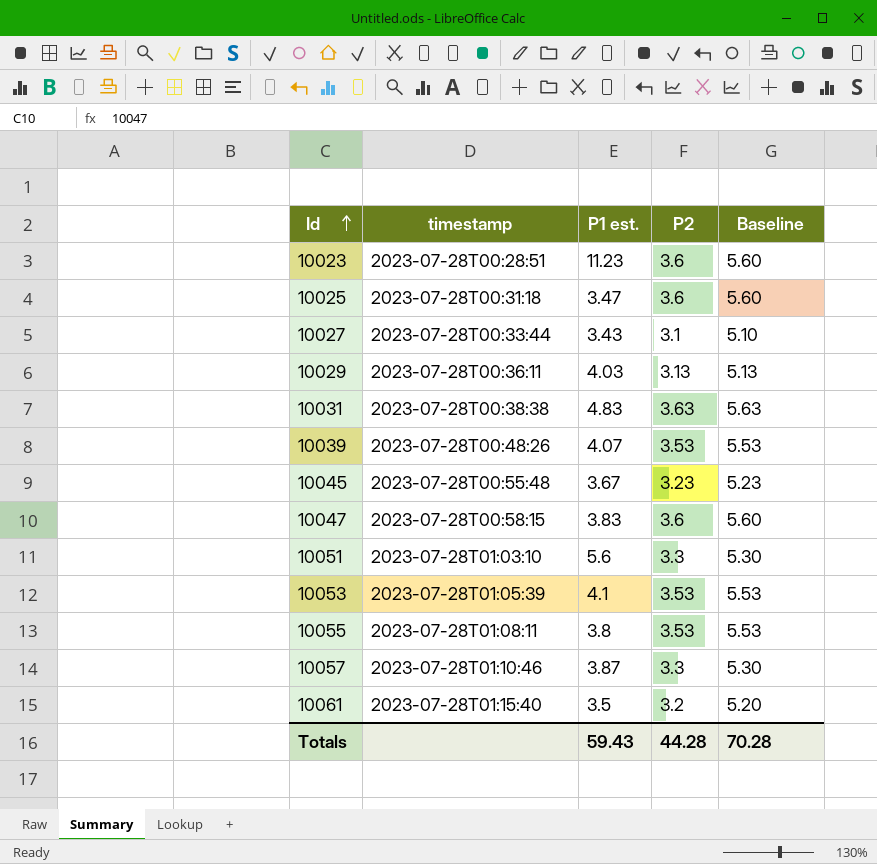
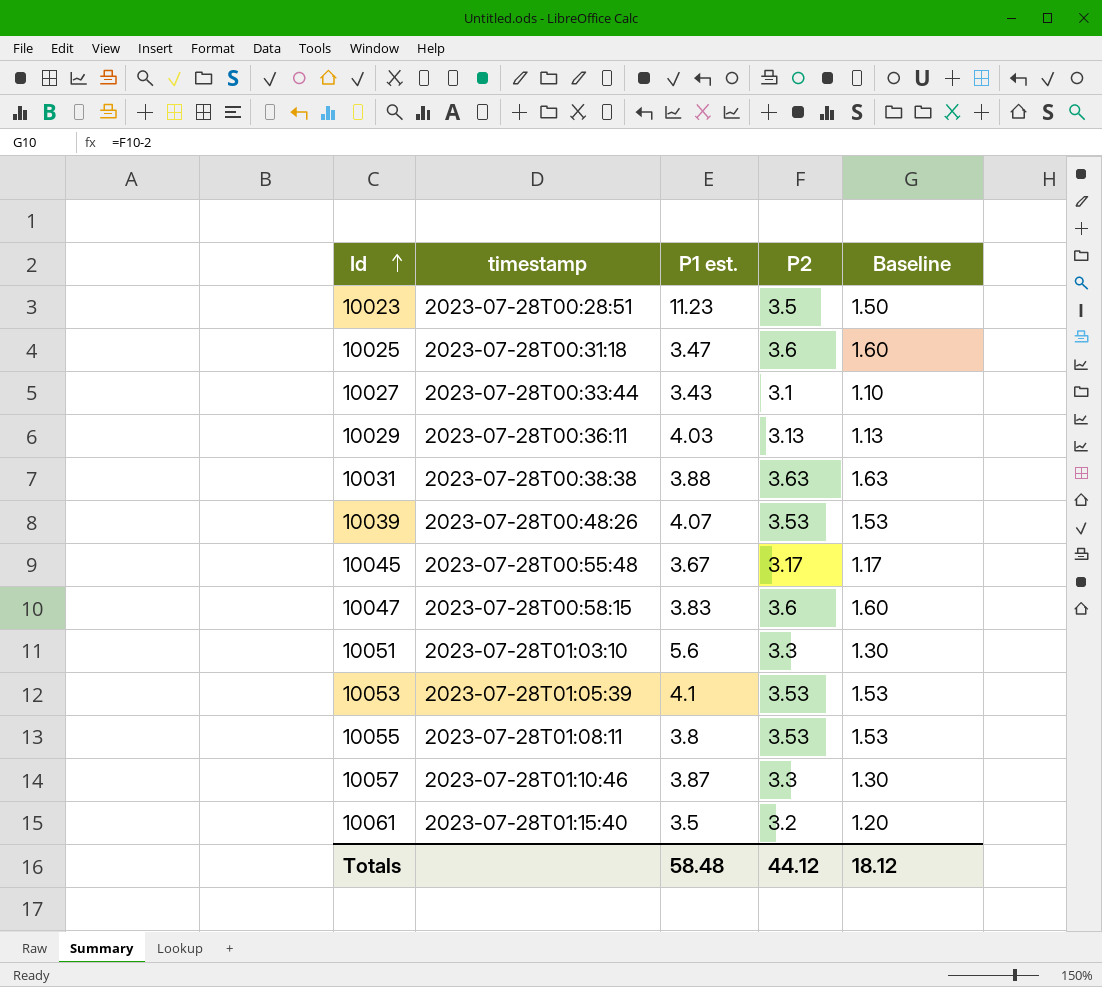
column Baseline | formula: [P2] + 2 -> [P2] - 2
10023 | P2: 3.6 -> 3.5
10031 | P1 est.: 4.83 -> 3.88
10045 | P2: 3.23 -> 3.17
Totals | P1 est.: 59.43 -> 58.48
Totals | P2: 44.28 -> 44.12
Totals | Baseline: 70.28 -> 18.12

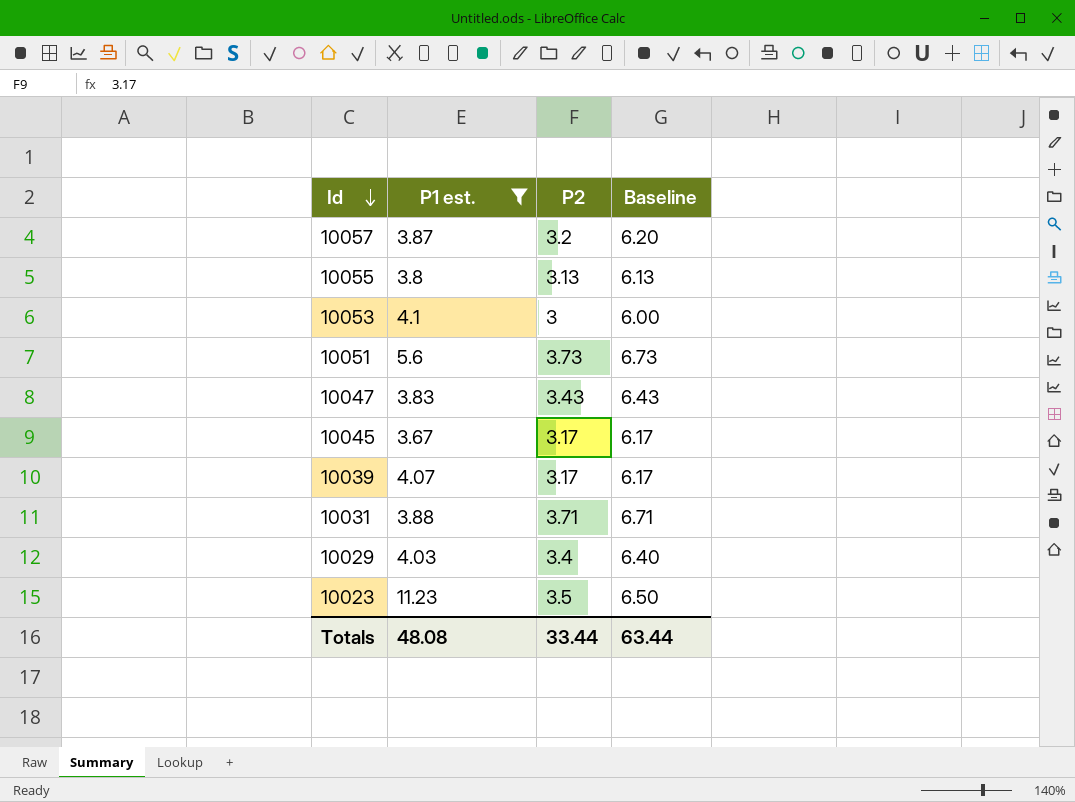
filter: none -> P1 est. >= 3.67
row order: Id ascending -> Id descending
column timestamp | position: 2 -> none
column Baseline | formula: [P2] - 2 -> [P2] + 3
10057 | P2: 3.3 -> 3.2
10055 | P2: 3.53 -> 3.13
10053 | P2: 3.53 -> 3
10051 | P2: 3.3 -> 3.73
10047 | P2: 3.6 -> 3.43
10039 | P2: 3.53 -> 3.17
10031 | P2: 3.63 -> 3.71
10029 | P2: 3.13 -> 3.4
Totals | P1 est.: 58.48 -> 48.08
Totals | P2: 44.12 -> 33.44
Totals | Baseline: 18.12 -> 63.44

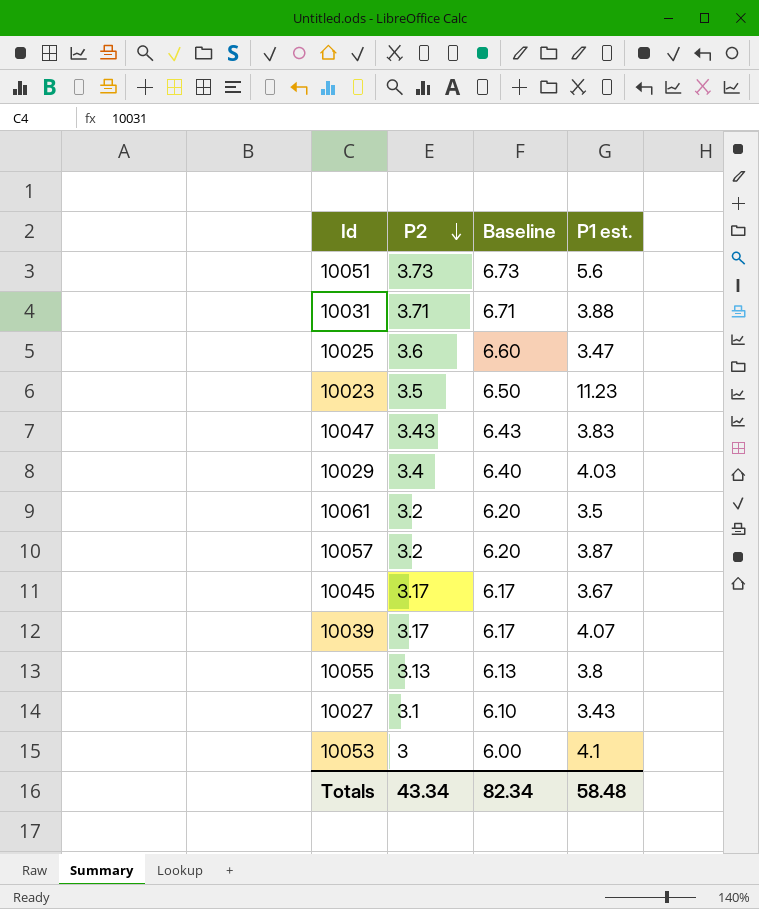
filter: P1 est. >= 3.67 -> none
row order: Id descending -> P2 descending
column P1 est. | position: 2 -> 4
Totals | P2: 33.44 -> 43.34
Totals | Baseline: 63.44 -> 82.34
Totals | P1 est.: 48.08 -> 58.48

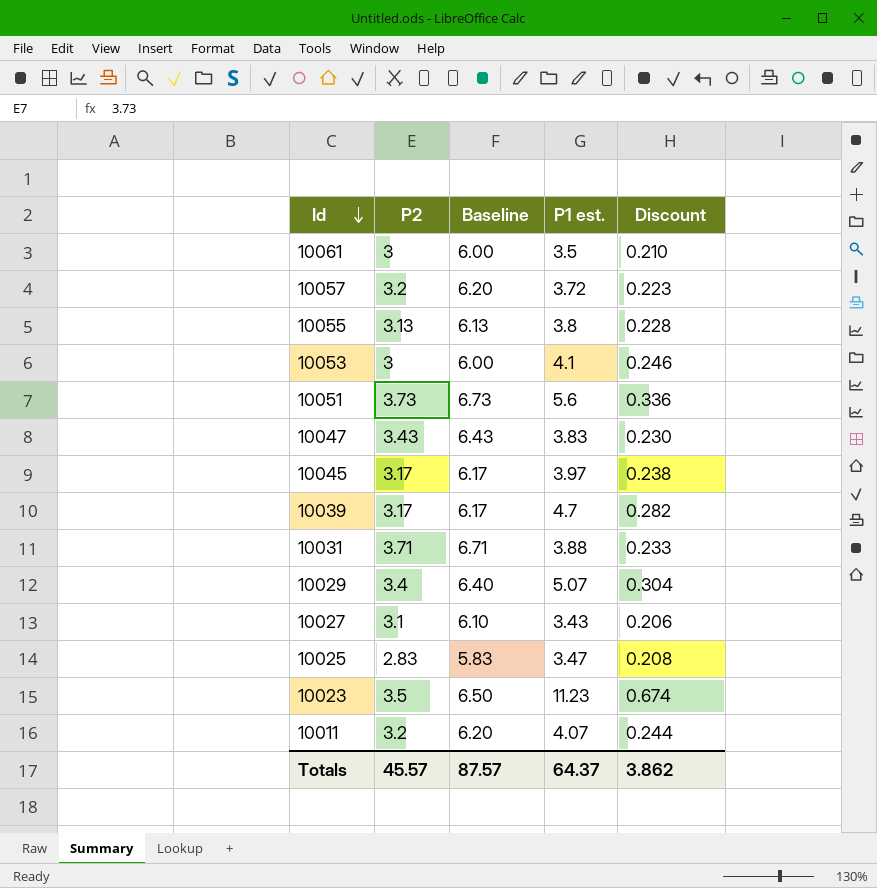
row order: P2 descending -> Id descending
column Discount | formula: none -> [P1 est.] * 0.06
10061 | P2: 3.2 -> 3
10061 | Baseline: 6.20 -> 6.00
10057 | P1 est.: 3.87 -> 3.72
10045 | P1 est.: 3.67 -> 3.97
10039 | P1 est.: 4.07 -> 4.7
10029 | P1 est.: 4.03 -> 5.07
10025 | P2: 3.6 -> 2.83
10025 | Baseline: 6.60 -> 5.83
row 10011: none -> 3.2 | 6.20 | 4.07 | 0.244
Totals | P2: 43.34 -> 45.57
Totals | Baseline: 82.34 -> 87.57
Totals | P1 est.: 58.48 -> 64.37

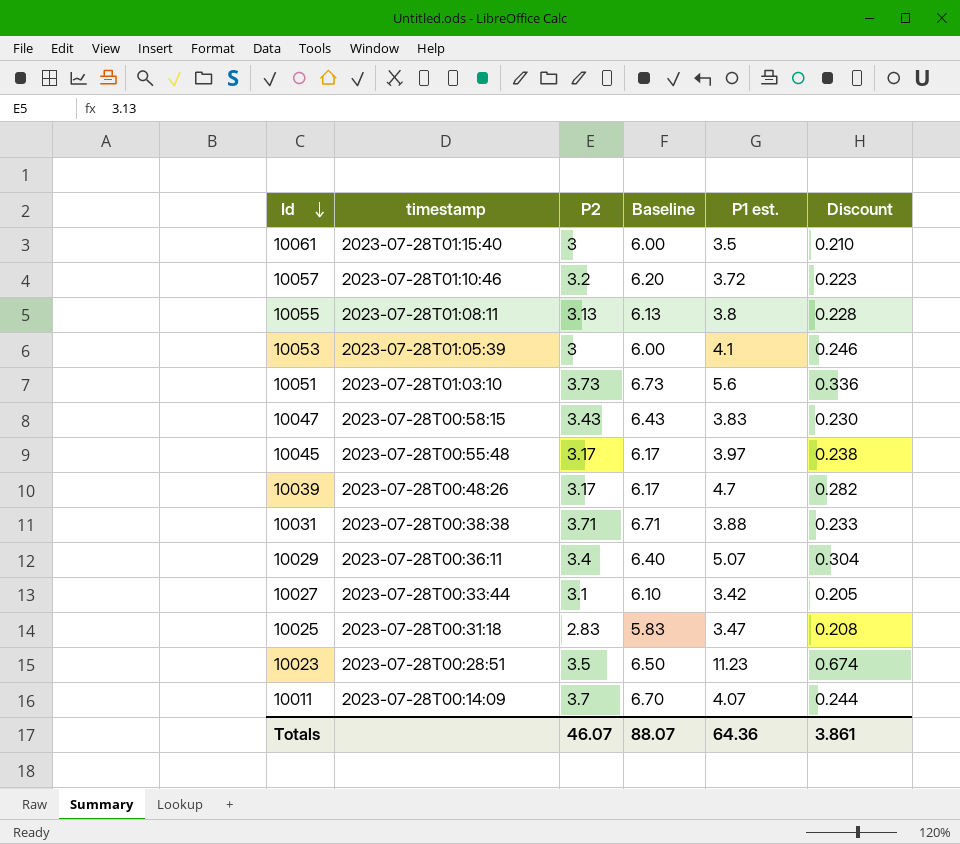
column timestamp | position: none -> 2
10027 | P1 est.: 3.43 -> 3.42
10027 | Discount: 0.206 -> 0.205
10011 | P2: 3.2 -> 3.7
10011 | Baseline: 6.20 -> 6.70
Totals | P2: 45.57 -> 46.07
Totals | Baseline: 87.57 -> 88.07
Totals | P1 est.: 64.37 -> 64.36
Totals | Discount: 3.862 -> 3.861

